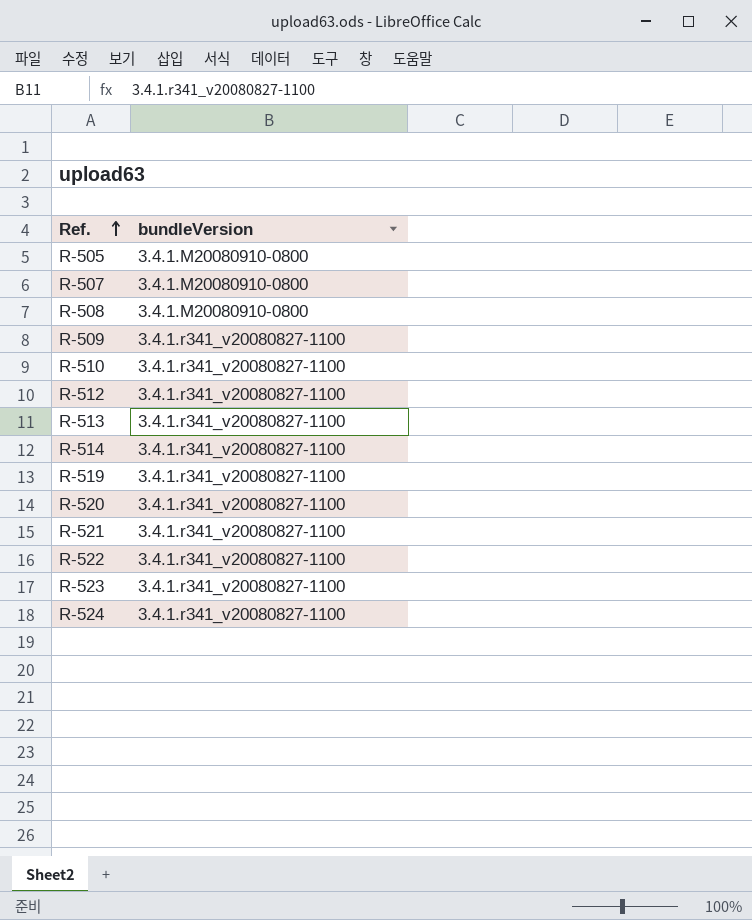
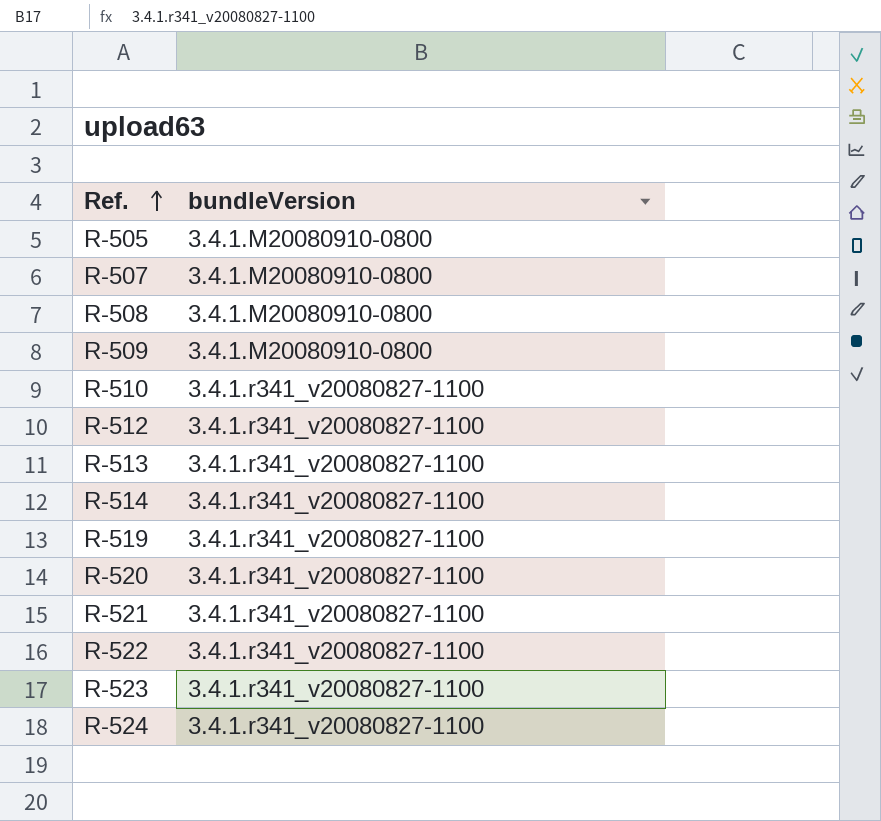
R-509 | bundleVersion: 3.4.1.r341_v20080827-1100 -> 3.4.1.M20080910-0800

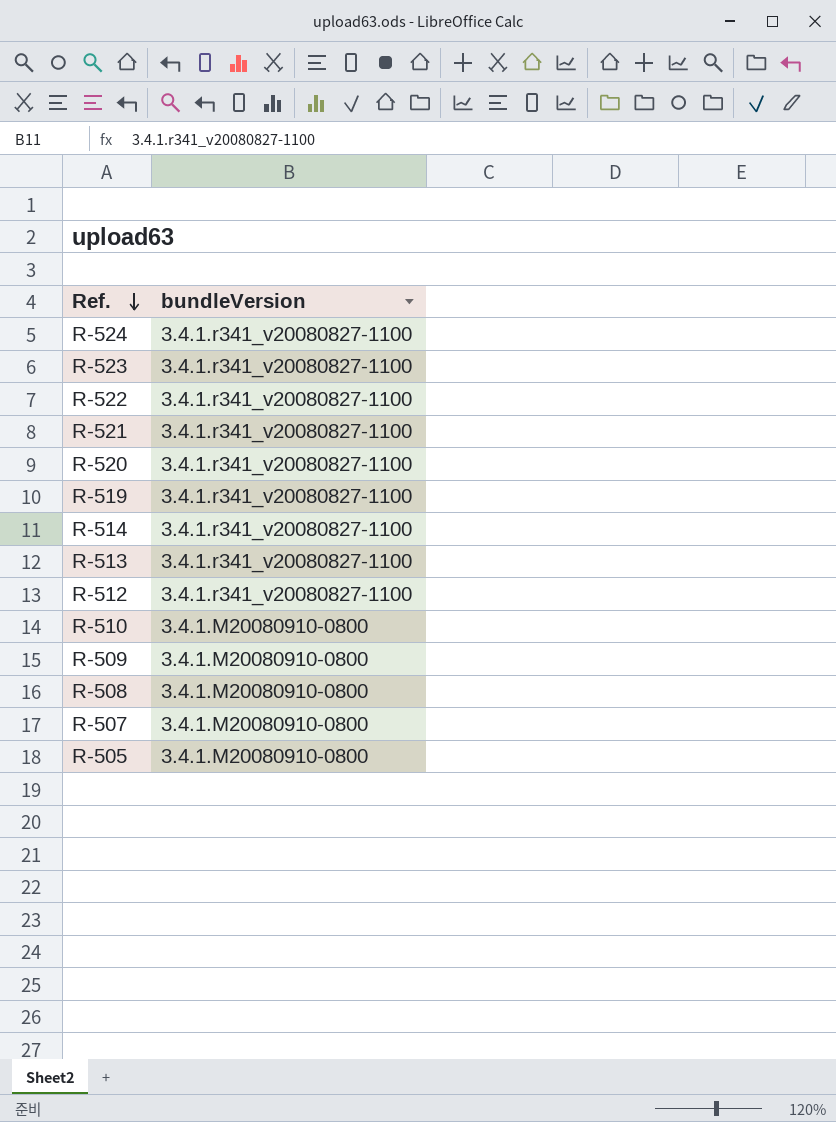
row order: Ref. ascending -> Ref. descending
R-510 | bundleVersion: 3.4.1.r341_v20080827-1100 -> 3.4.1.M20080910-0800

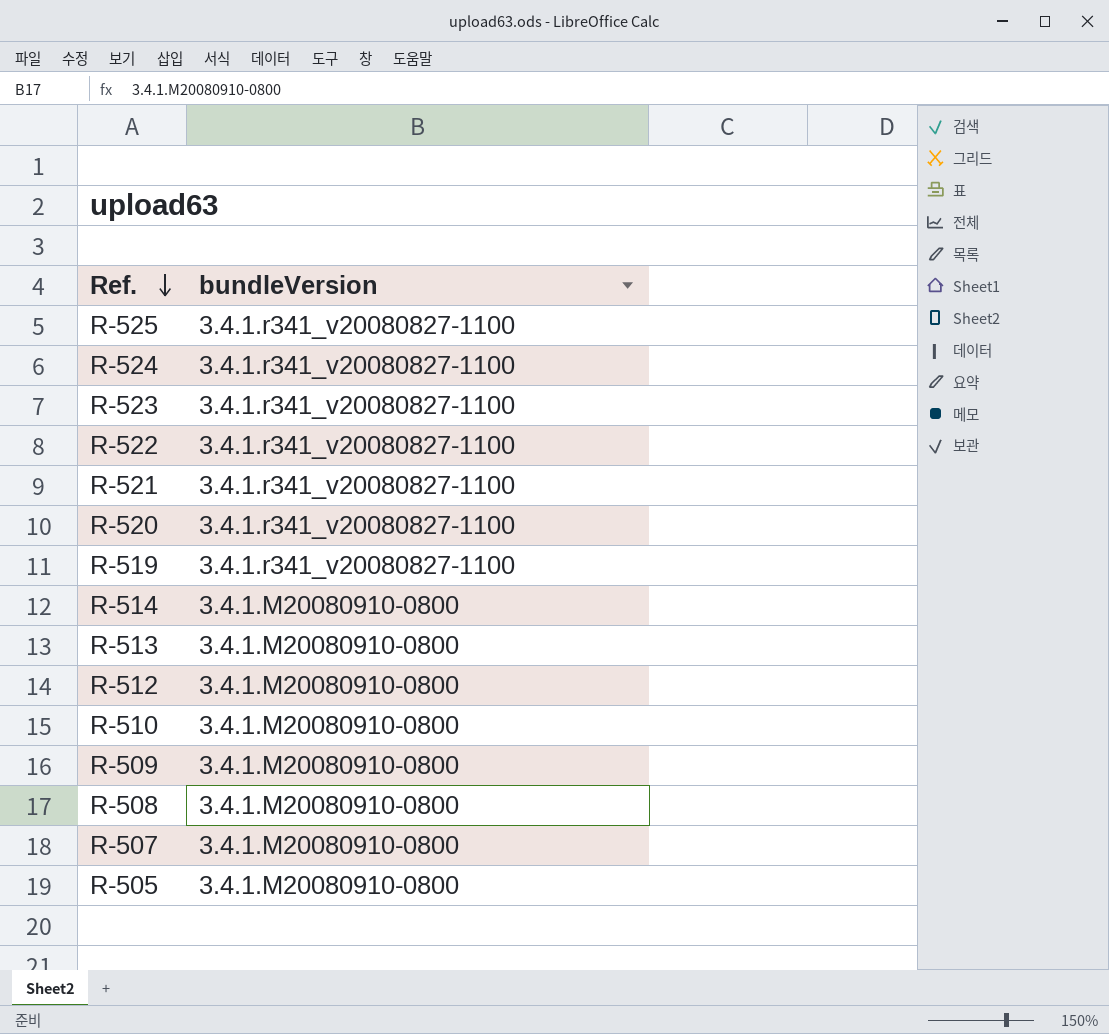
row R-525: none -> 3.4.1.r341_v20080827-1100
R-514 | bundleVersion: 3.4.1.r341_v20080827-1100 -> 3.4.1.M20080910-0800
R-513 | bundleVersion: 3.4.1.r341_v20080827-1100 -> 3.4.1.M20080910-0800
R-512 | bundleVersion: 3.4.1.r341_v20080827-1100 -> 3.4.1.M20080910-0800

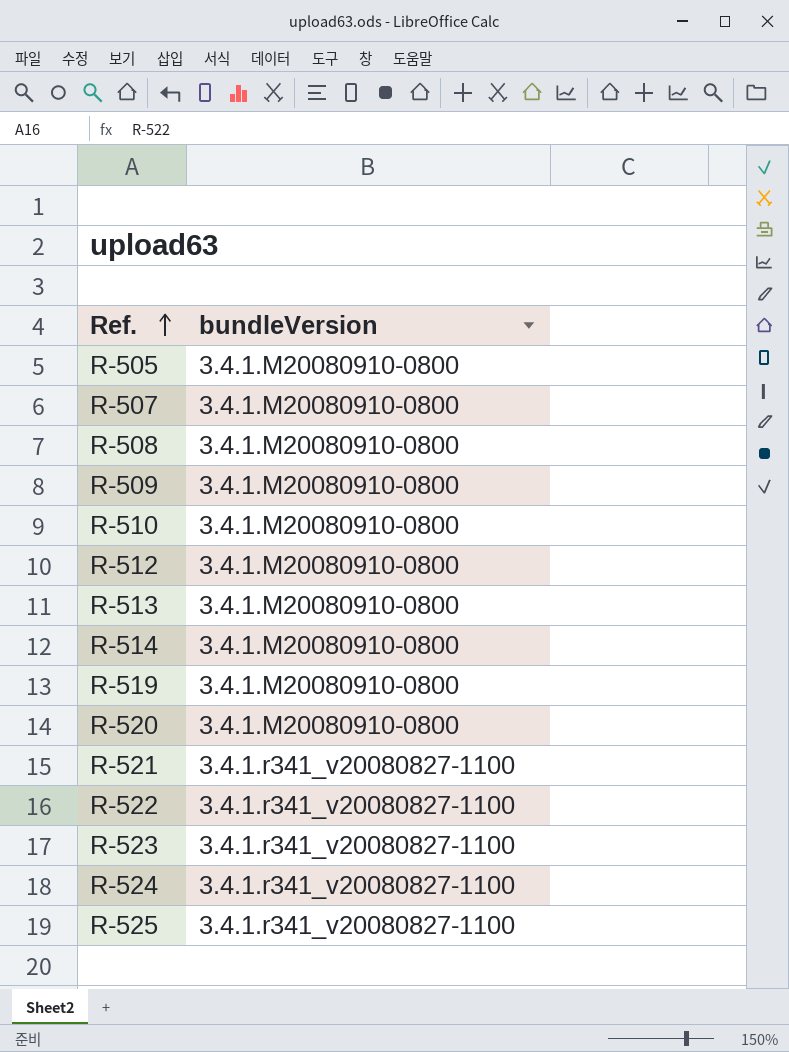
row order: Ref. descending -> Ref. ascending
R-519 | bundleVersion: 3.4.1.r341_v20080827-1100 -> 3.4.1.M20080910-0800
R-520 | bundleVersion: 3.4.1.r341_v20080827-1100 -> 3.4.1.M20080910-0800

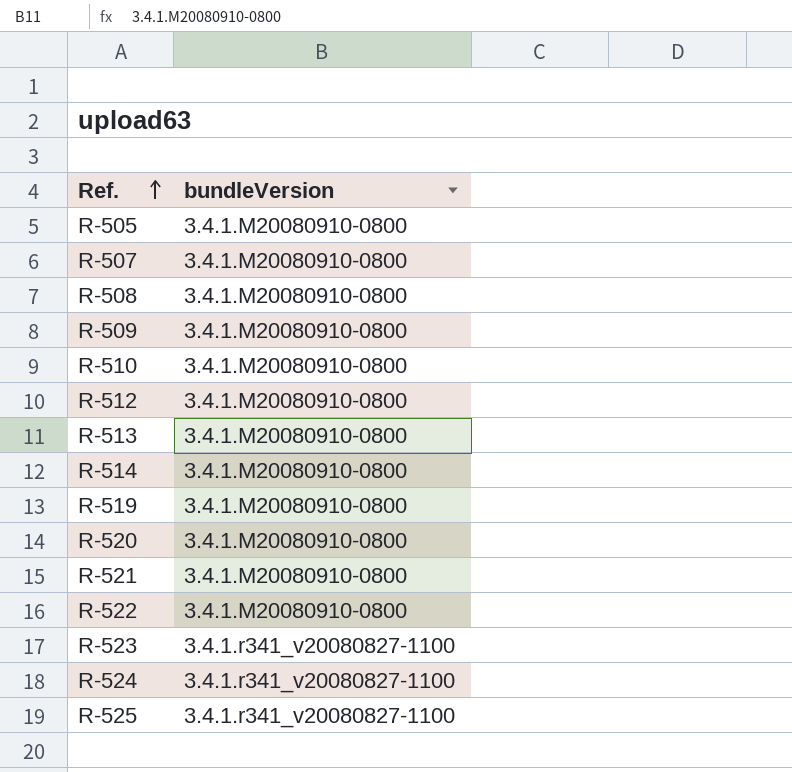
R-521 | bundleVersion: 3.4.1.r341_v20080827-1100 -> 3.4.1.M20080910-0800
R-522 | bundleVersion: 3.4.1.r341_v20080827-1100 -> 3.4.1.M20080910-0800

